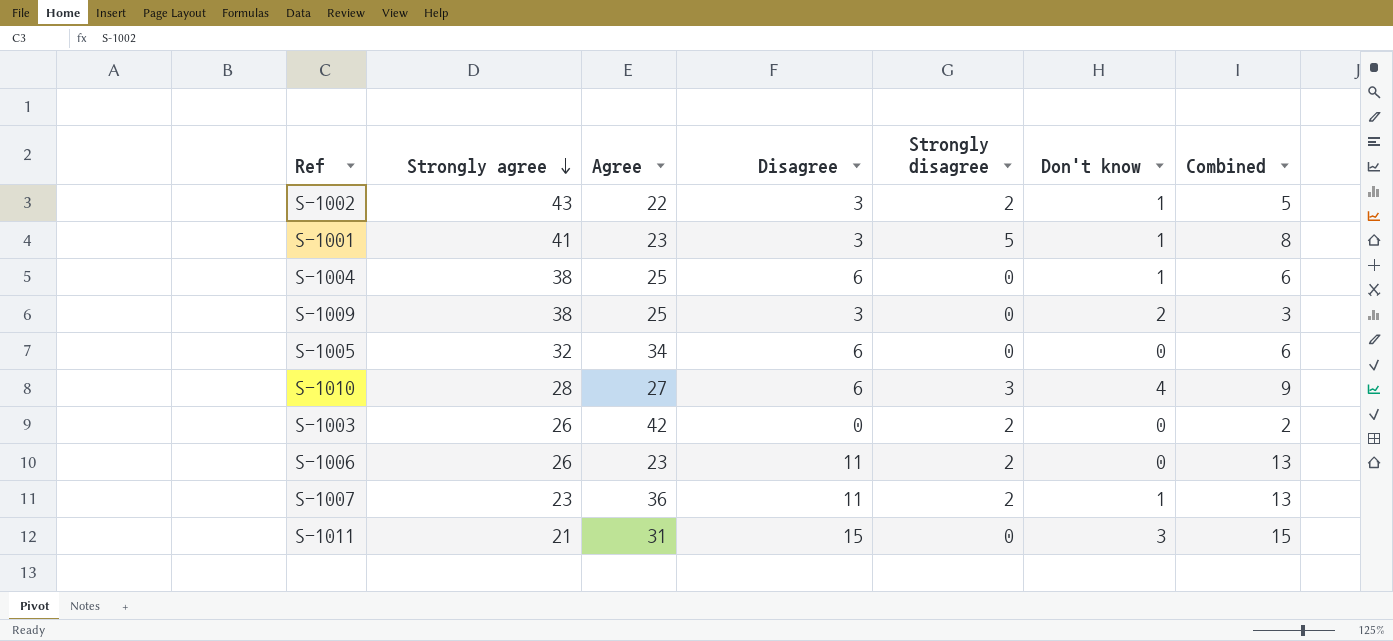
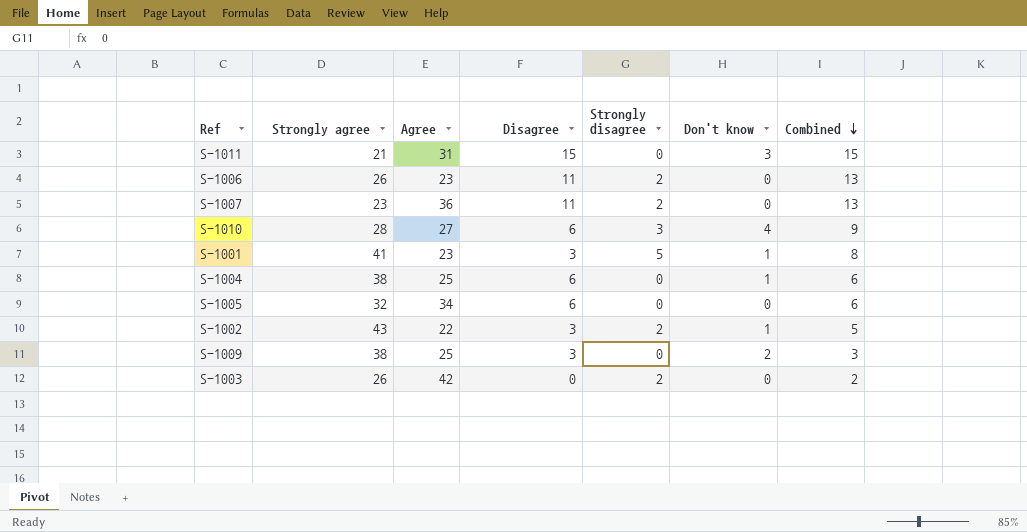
row order: Strongly agree descending -> Combined descending
S-1007 | Don't know: 1 -> 0

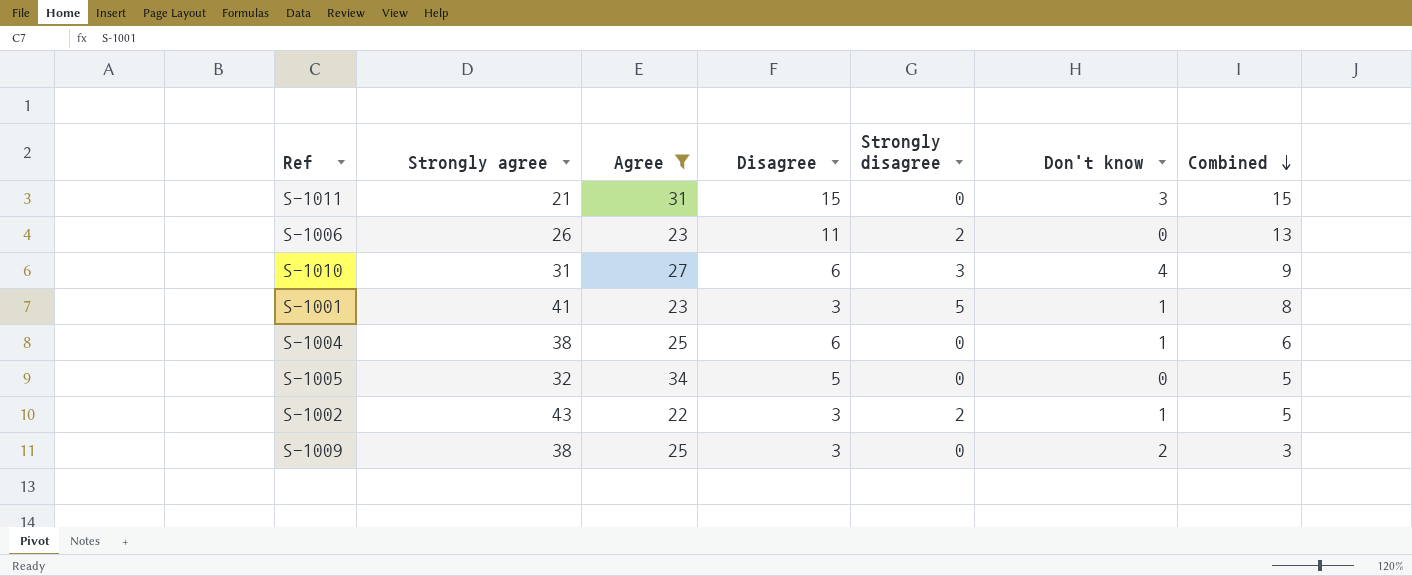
filter: none -> Agree <= 34
S-1010 | Strongly agree: 28 -> 31
S-1005 | Disagree: 6 -> 5
S-1005 | Combined: 6 -> 5

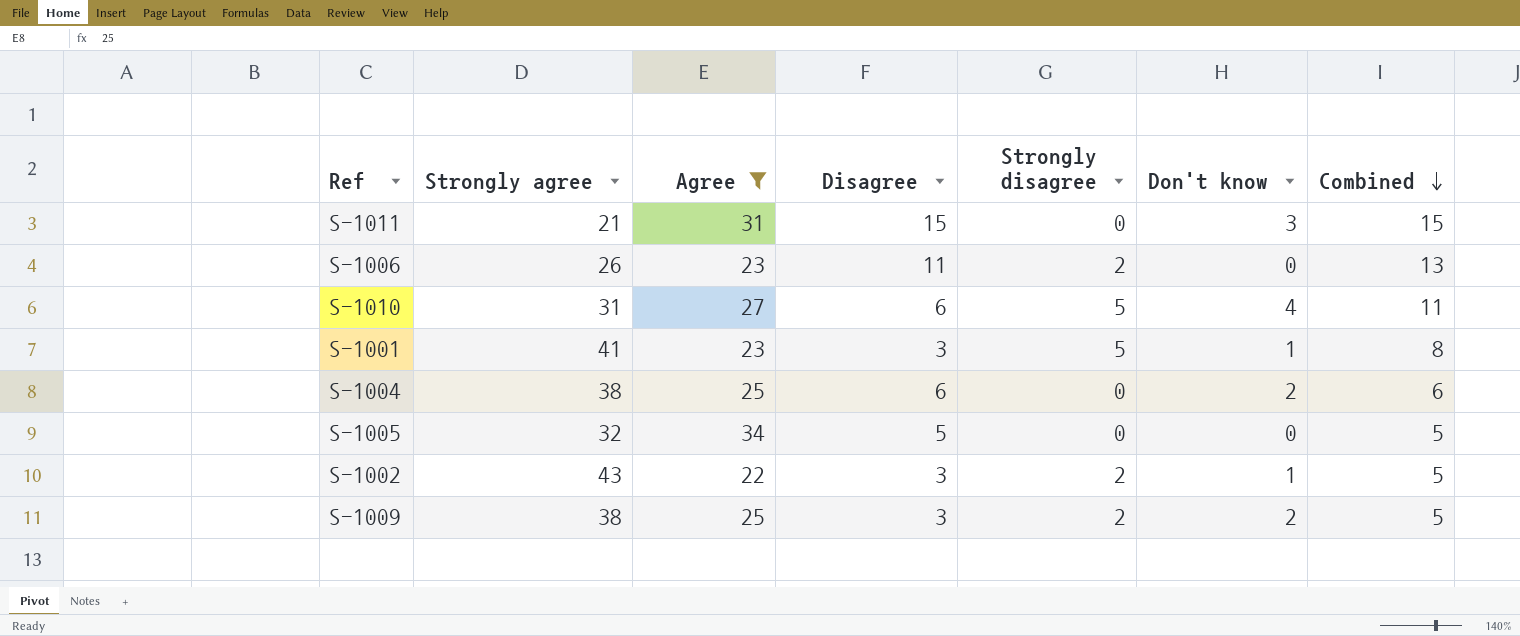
S-1010 | Strongly disagree: 3 -> 5
S-1010 | Combined: 9 -> 11
S-1004 | Don't know: 1 -> 2
S-1009 | Strongly disagree: 0 -> 2
S-1009 | Combined: 3 -> 5

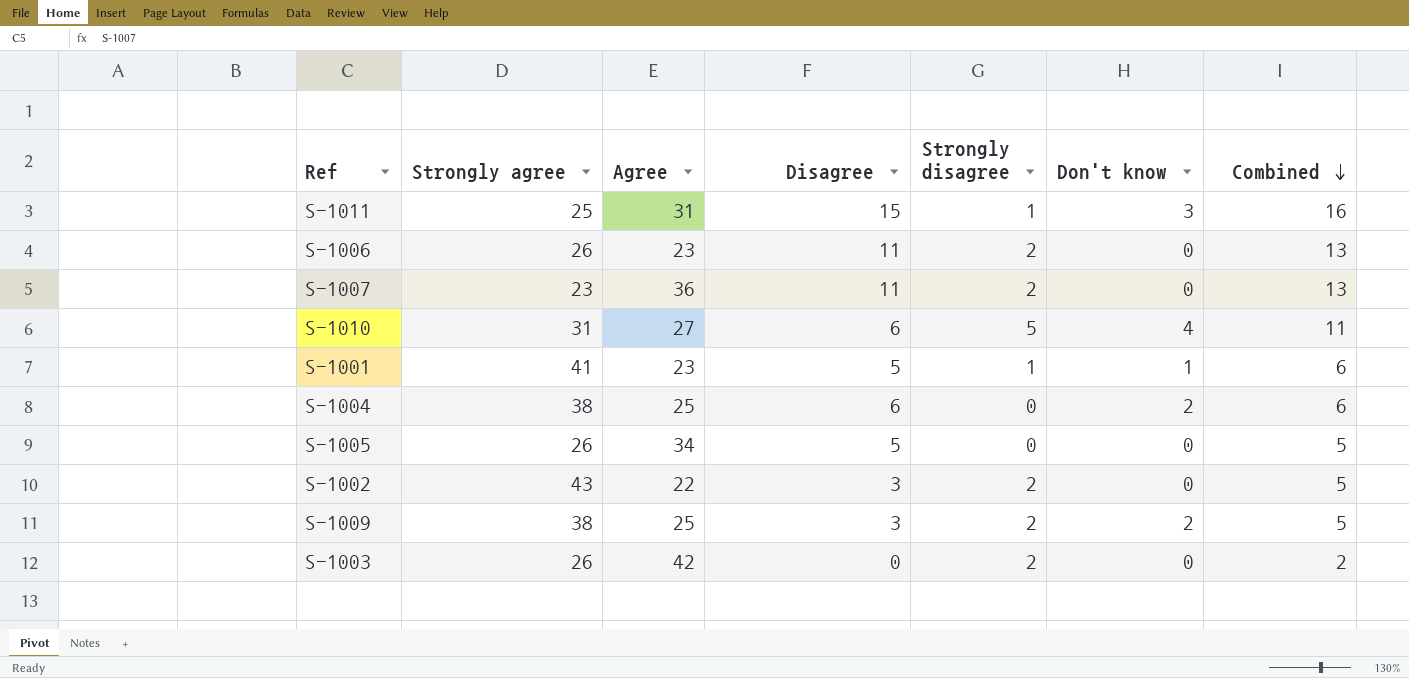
filter: Agree <= 34 -> none
S-1011 | Strongly agree: 21 -> 25
S-1011 | Strongly disagree: 0 -> 1
S-1011 | Combined: 15 -> 16
S-1001 | Disagree: 3 -> 5
S-1001 | Strongly disagree: 5 -> 1
S-1001 | Combined: 8 -> 6
S-1005 | Strongly agree: 32 -> 26
S-1002 | Don't know: 1 -> 0

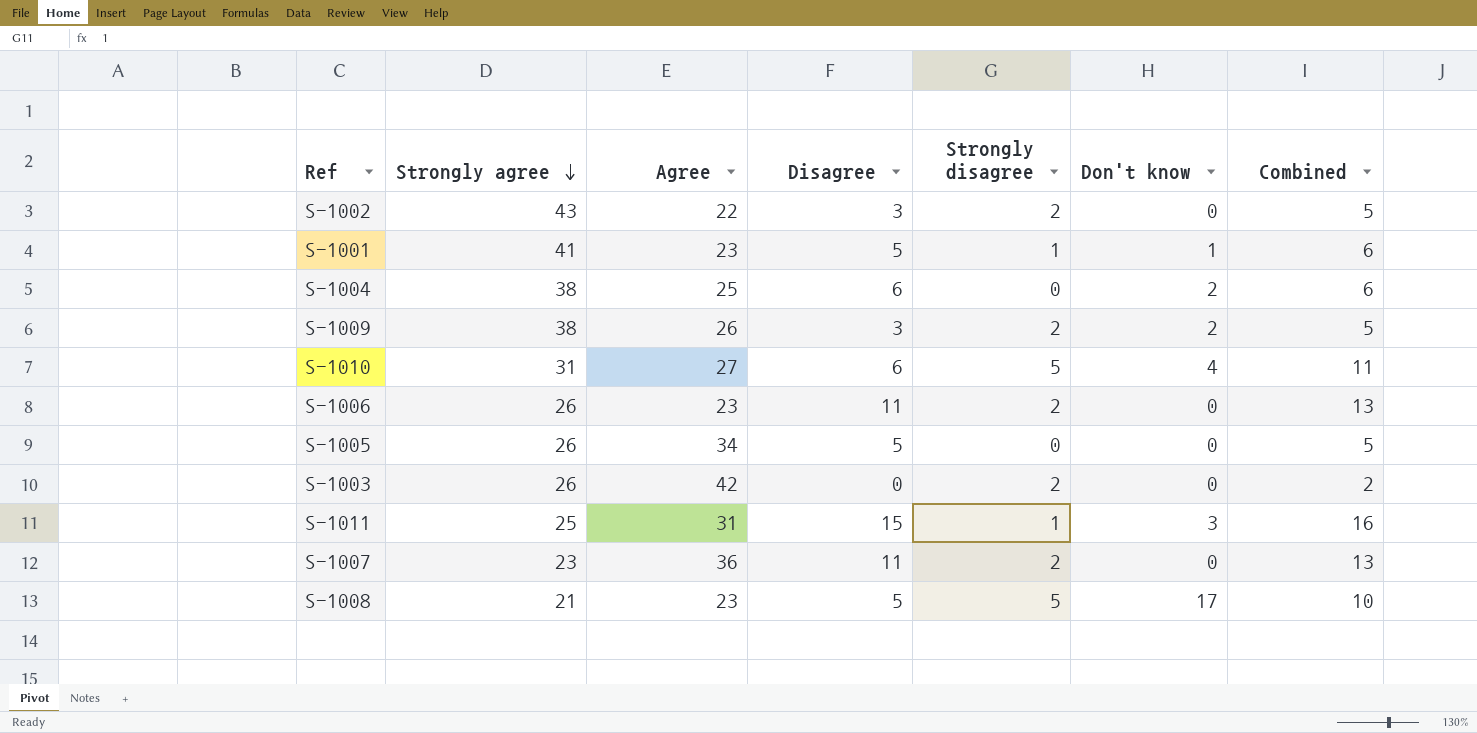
row order: Combined descending -> Strongly agree descending
S-1009 | Agree: 25 -> 26
row S-1008: none -> 21 | 23 | 5 | 5 | 17 | 10

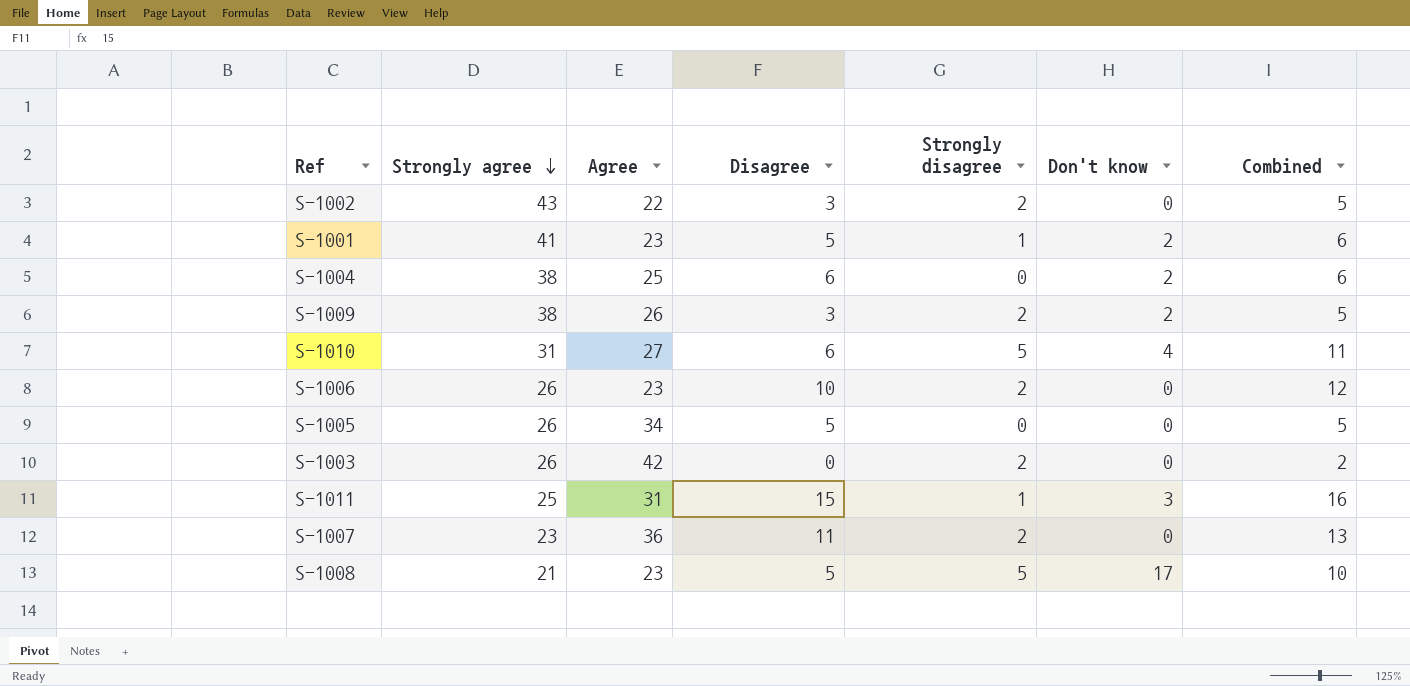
S-1001 | Don't know: 1 -> 2
S-1006 | Disagree: 11 -> 10
S-1006 | Combined: 13 -> 12

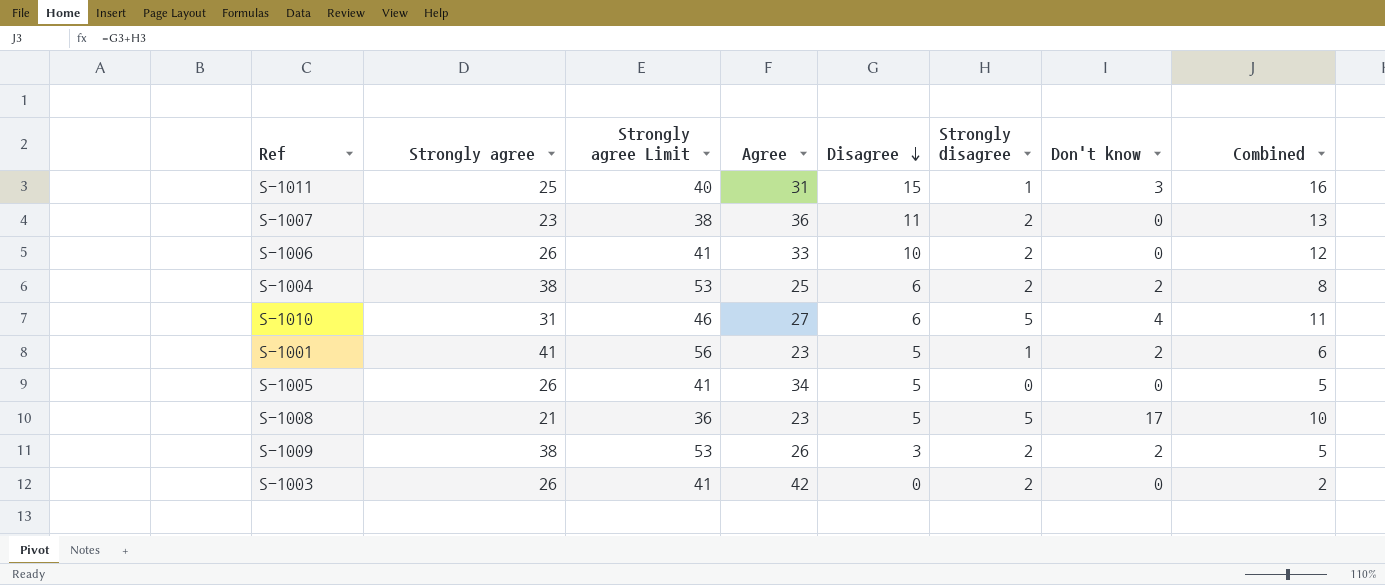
row order: Strongly agree descending -> Disagree descending
column Strongly agree Limit | formula: none -> [Strongly agree] + 15
row S-1002: 43 | 22 | 3 | 2 | 0 | 5 -> none
S-1006 | Agree: 23 -> 33
S-1004 | Strongly disagree: 0 -> 2
S-1004 | Combined: 6 -> 8

